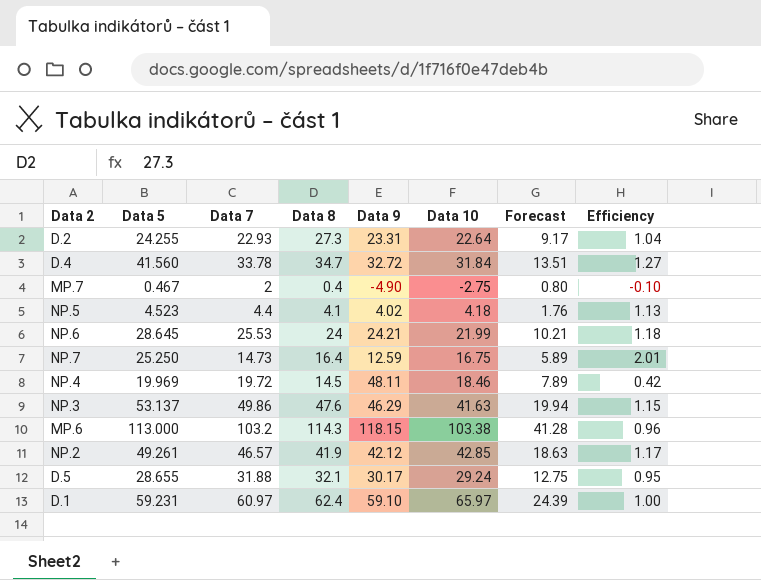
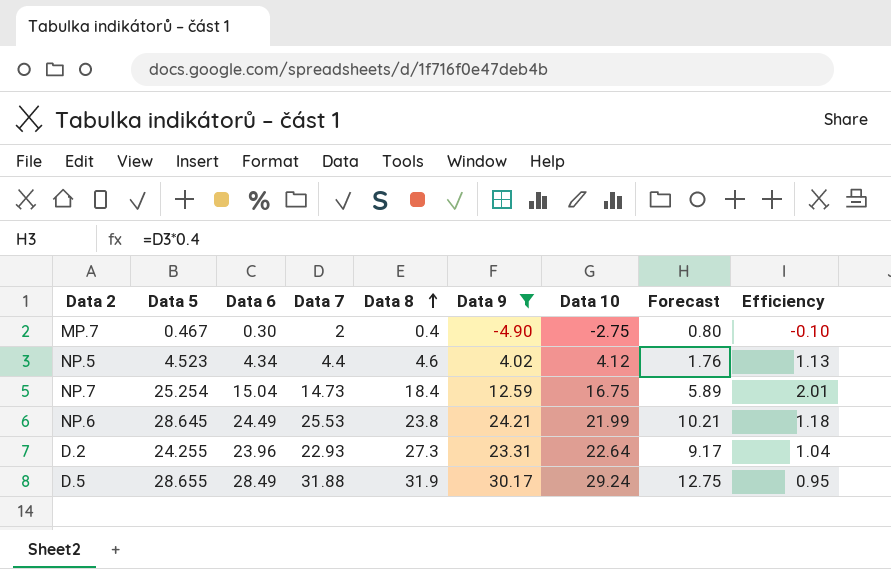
filter: none -> Data 9 <= 30.17
row order: none -> Data 8 ascending
column Data 6 | position: none -> 3
NP.5 | Data 8: 4.1 -> 4.6
NP.5 | Data 10: 4.18 -> 4.12
NP.7 | Data 5: 25.250 -> 25.254
NP.7 | Data 8: 16.4 -> 18.4
NP.6 | Data 8: 24 -> 23.8
D.5 | Data 8: 32.1 -> 31.9

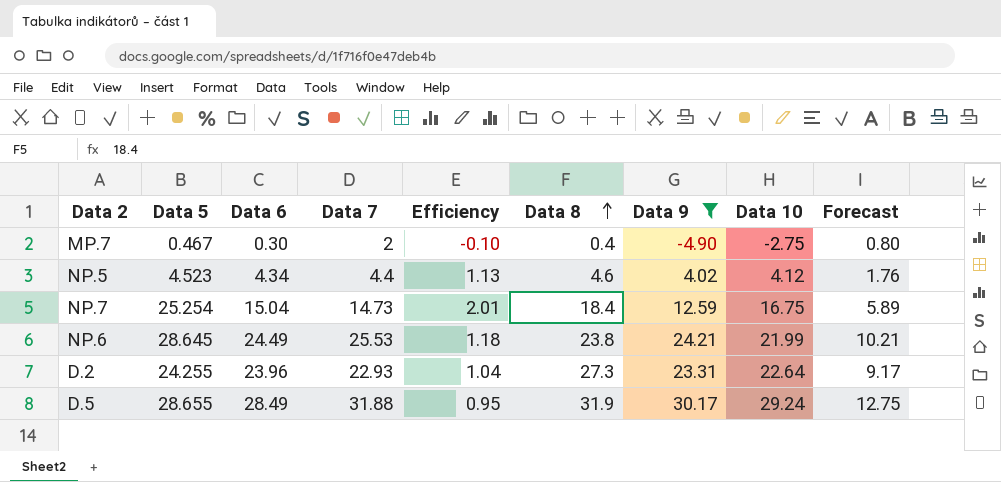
column Efficiency | position: 9 -> 5

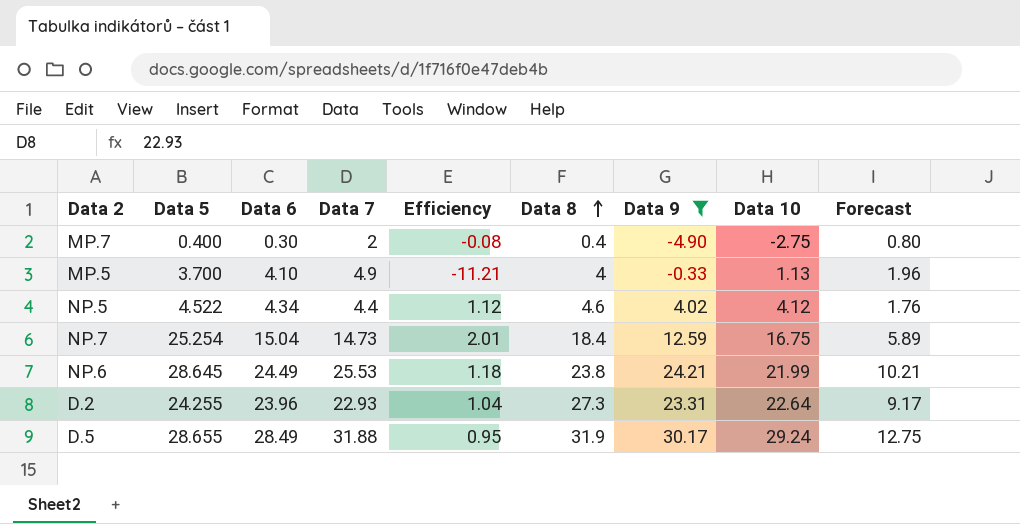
MP.7 | Data 5: 0.467 -> 0.400
MP.7 | Efficiency: -0.10 -> -0.08
row MP.5: none -> 3.700 | 4.10 | 4.9 | -11.21 | 4 | -0.33 | 1.13 | 1.96
NP.5 | Data 5: 4.523 -> 4.522
NP.5 | Efficiency: 1.13 -> 1.12

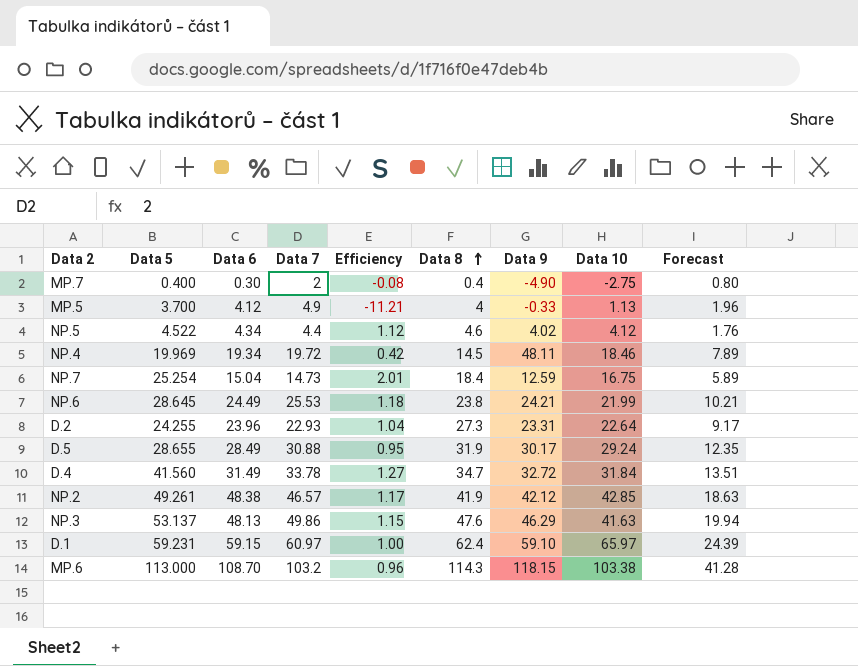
filter: Data 9 <= 30.17 -> none
MP.5 | Data 6: 4.10 -> 4.12
D.5 | Data 7: 31.88 -> 30.88
D.5 | Forecast: 12.75 -> 12.35

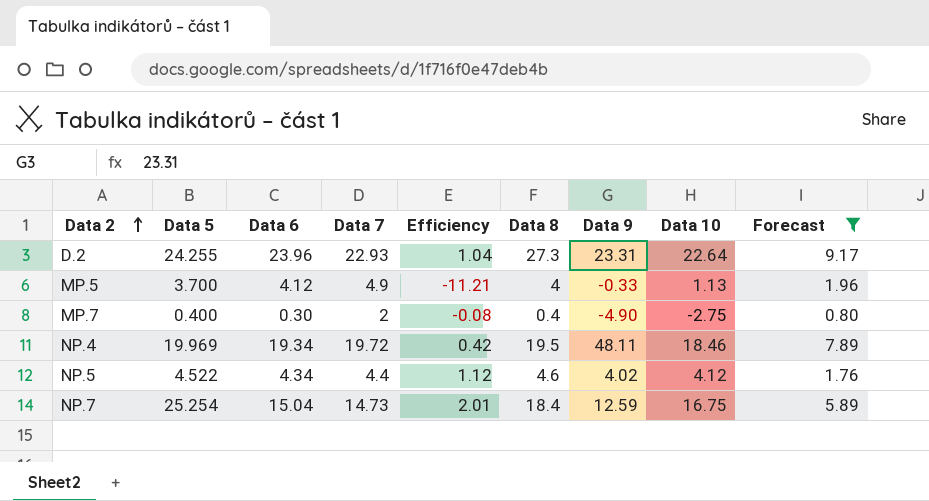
filter: none -> Forecast <= 9.17
row order: Data 8 ascending -> Data 2 ascending
NP.4 | Data 8: 14.5 -> 19.5

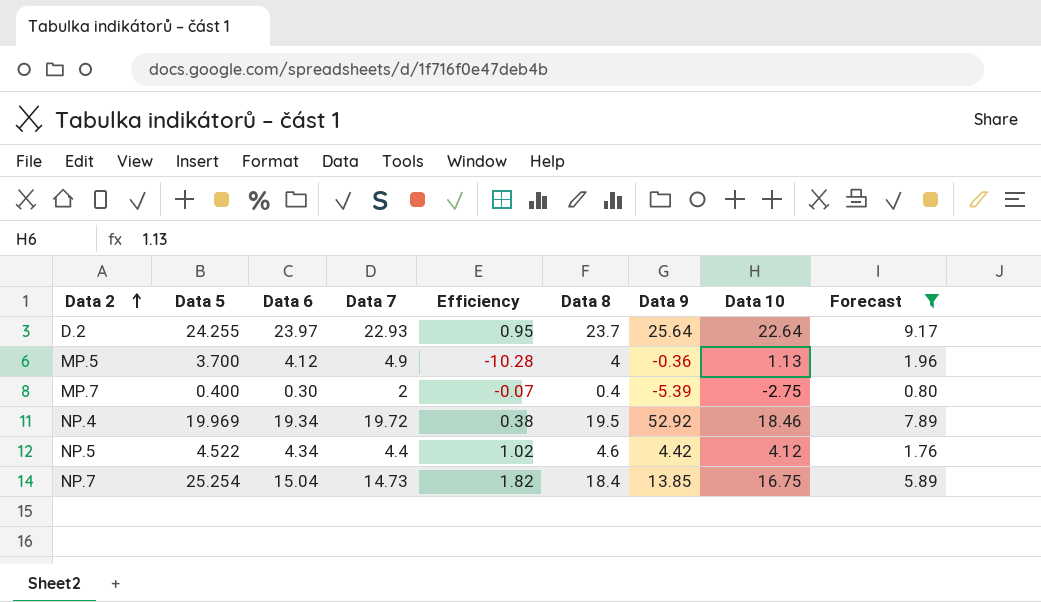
D.2 | Data 6: 23.96 -> 23.97
D.2 | Efficiency: 1.04 -> 0.95
D.2 | Data 8: 27.3 -> 23.7
D.2 | Data 9: 23.31 -> 25.64
MP.5 | Efficiency: -11.21 -> -10.28
MP.5 | Data 9: -0.33 -> -0.36
MP.7 | Efficiency: -0.08 -> -0.07
MP.7 | Data 9: -4.90 -> -5.39
NP.4 | Efficiency: 0.42 -> 0.38
NP.4 | Data 9: 48.11 -> 52.92
NP.5 | Efficiency: 1.12 -> 1.02
NP.5 | Data 9: 4.02 -> 4.42
NP.7 | Efficiency: 2.01 -> 1.82
NP.7 | Data 9: 12.59 -> 13.85

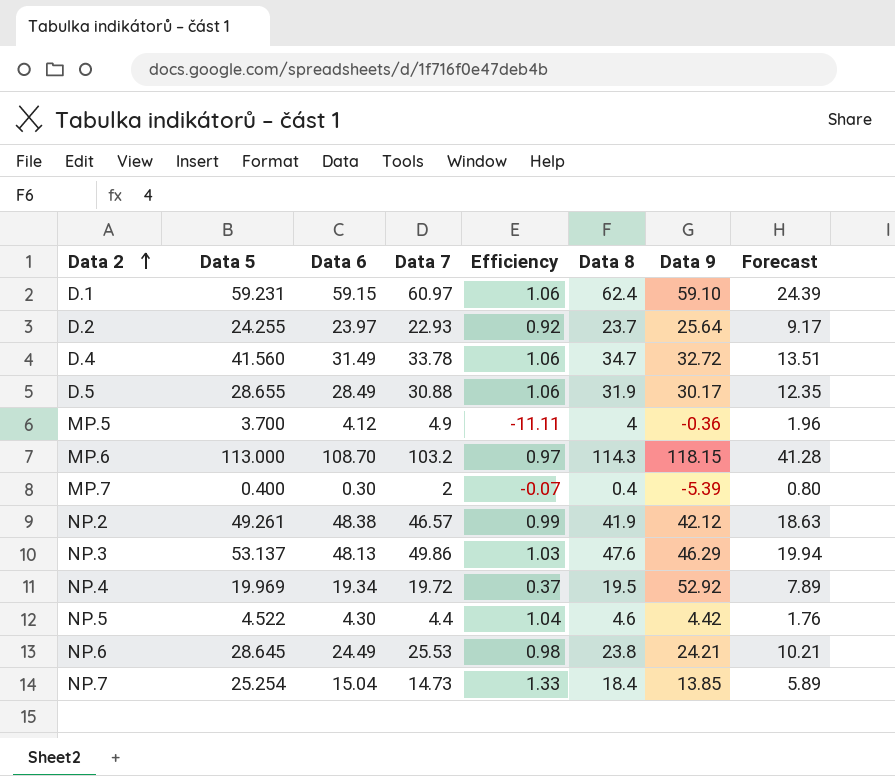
filter: Forecast <= 9.17 -> none
column Data 10 | position: 8 -> none
column Efficiency | formula: [Data 5] / [Data 9] -> [Data 8] / [Data 9]
NP.5 | Data 6: 4.34 -> 4.30

